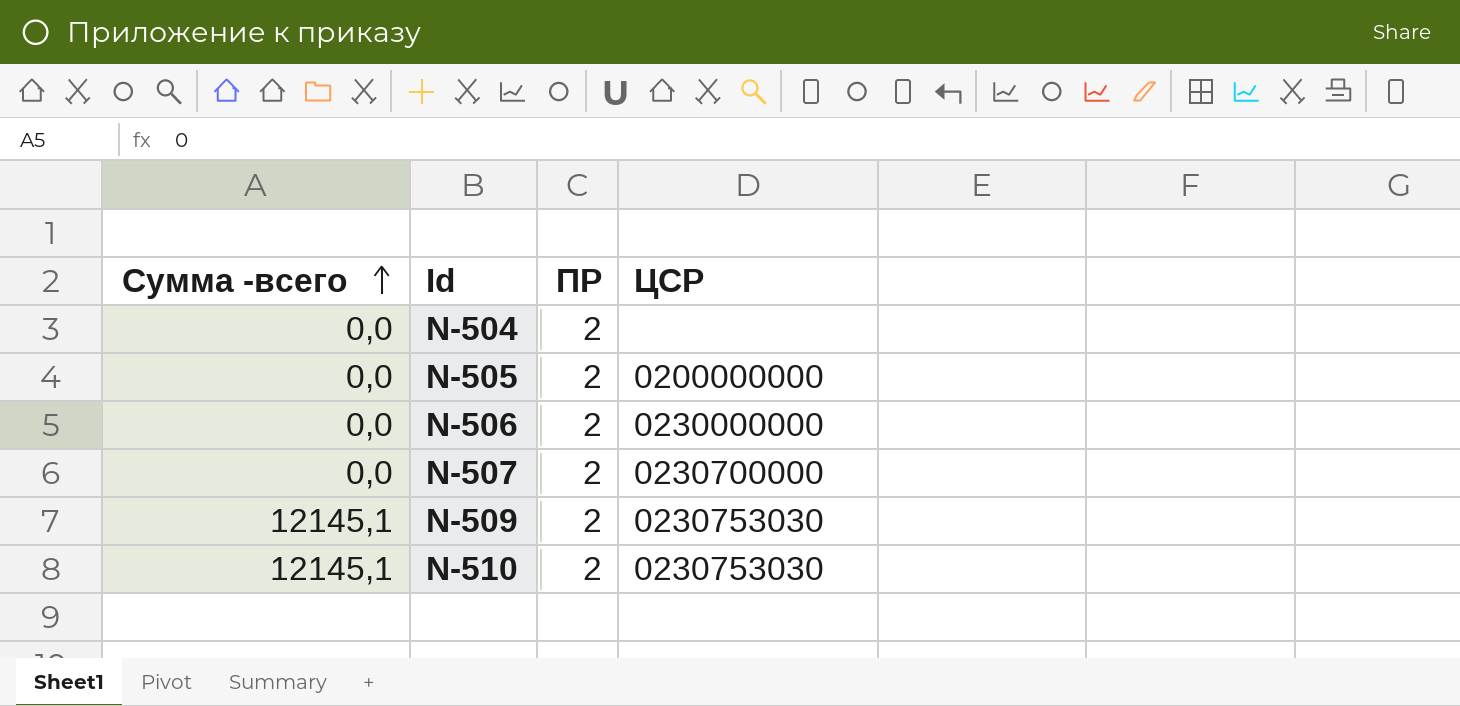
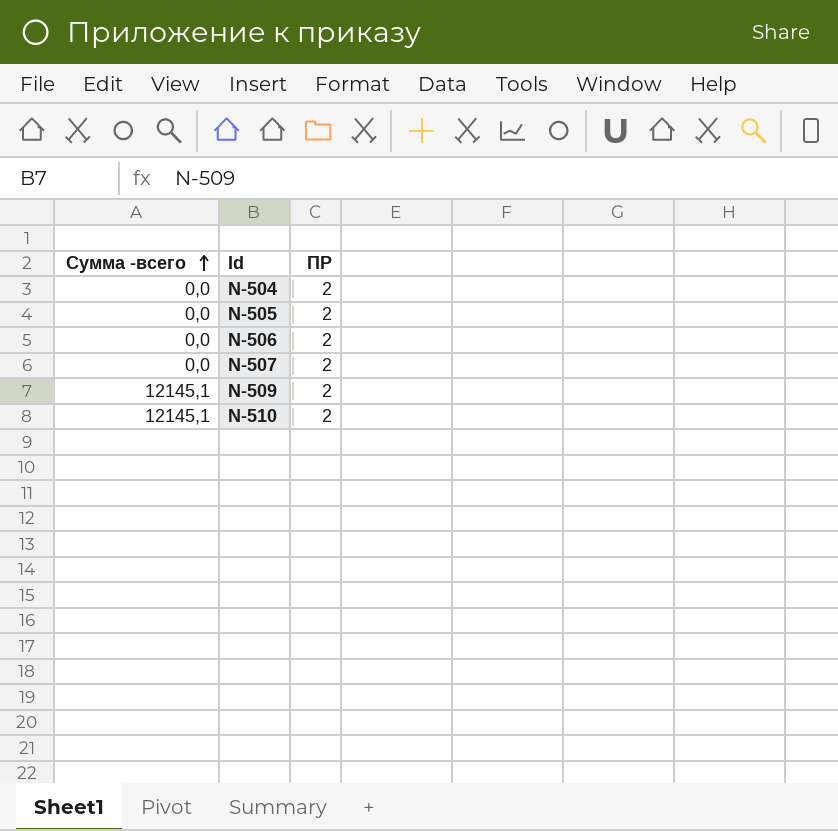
column ЦСР | position: 4 -> none

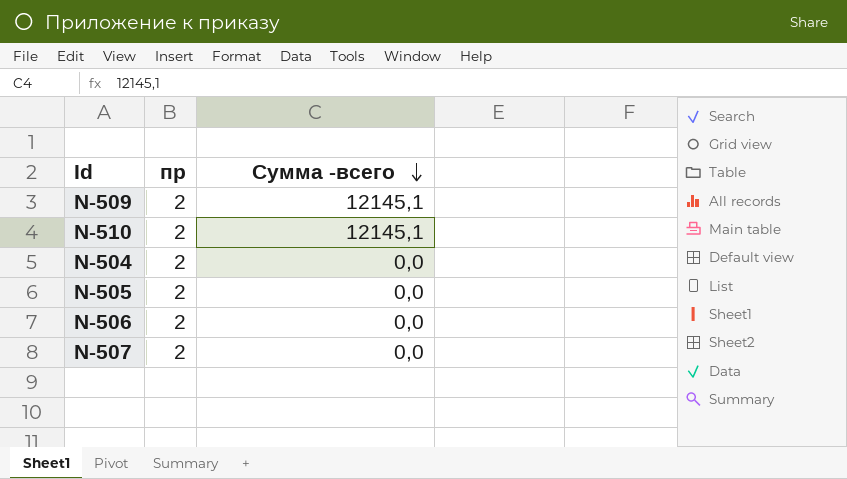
row order: Сумма -всего ascending -> Сумма -всего descending
column name: ПР -> пр
column Сумма -всего | position: 1 -> 3

